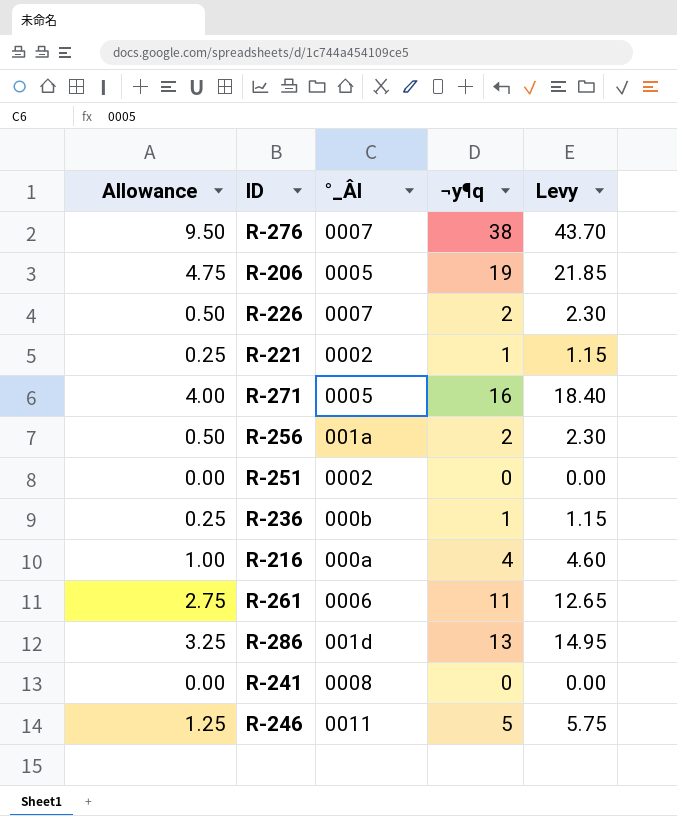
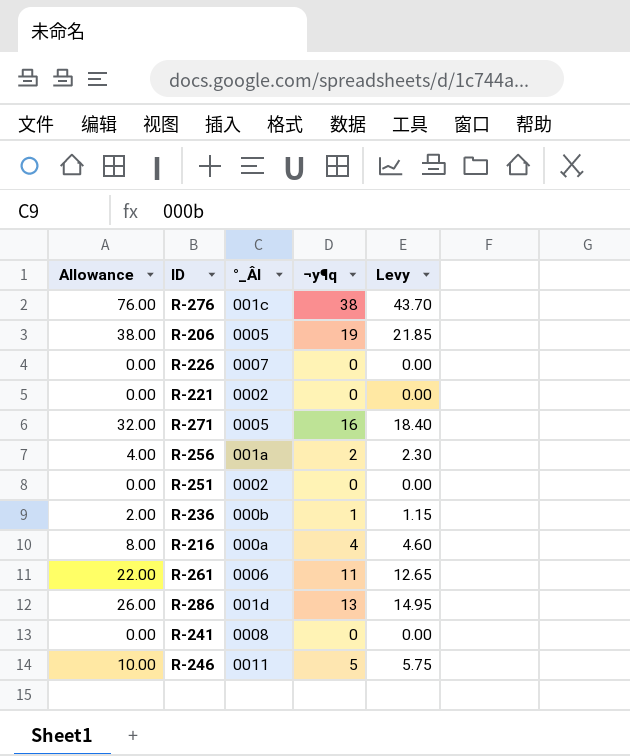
column Allowance | formula: [¬y¶q] * 0.25 -> [¬y¶q] * 2
R-276 | °_ÂI: 0007 -> 001c
R-226 | ¬y¶q: 2 -> 0
R-226 | Levy: 2.30 -> 0.00
R-221 | ¬y¶q: 1 -> 0
R-221 | Levy: 1.15 -> 0.00

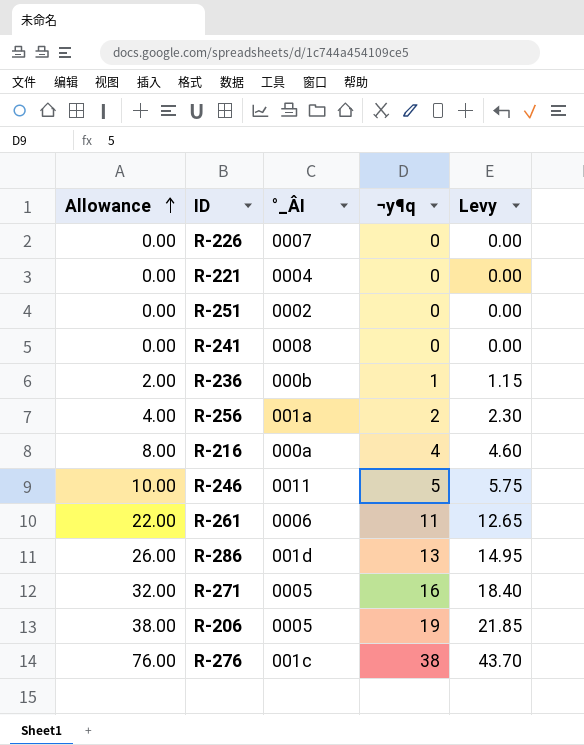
row order: none -> Allowance ascending
R-221 | °_ÂI: 0002 -> 0004

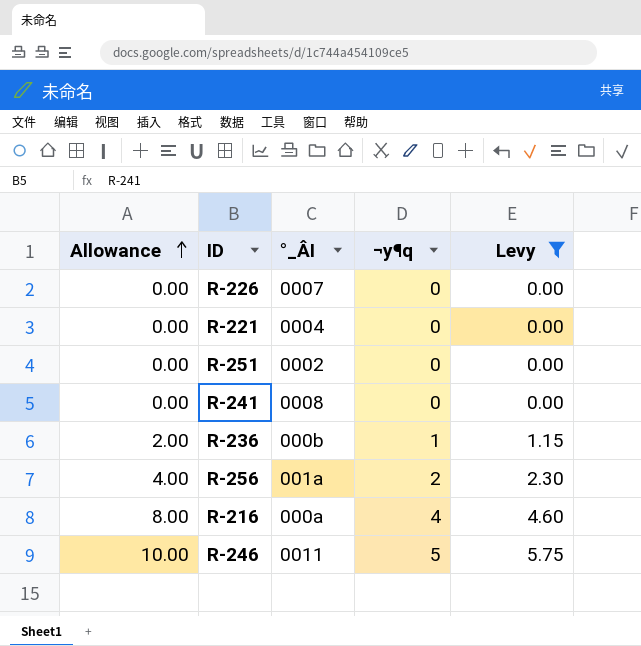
filter: none -> Levy <= 5.75

